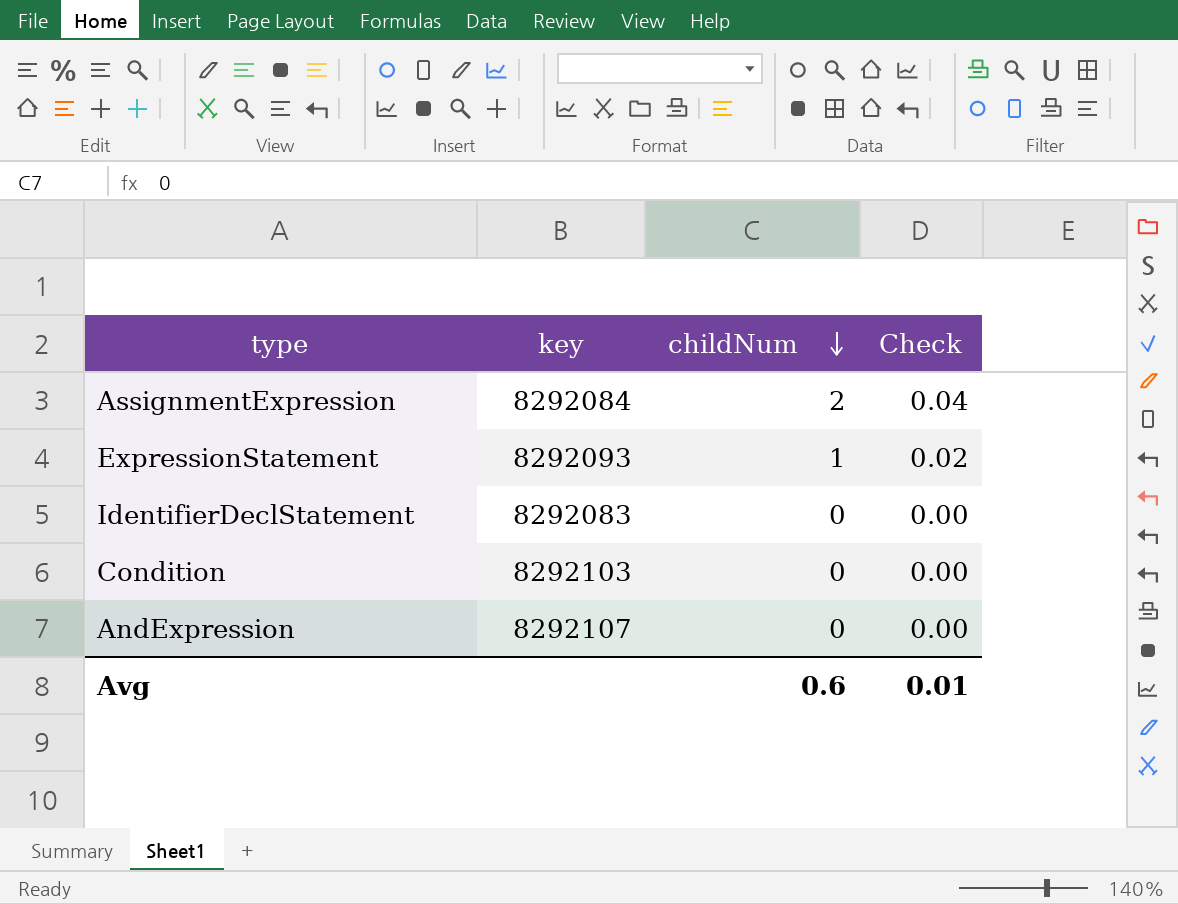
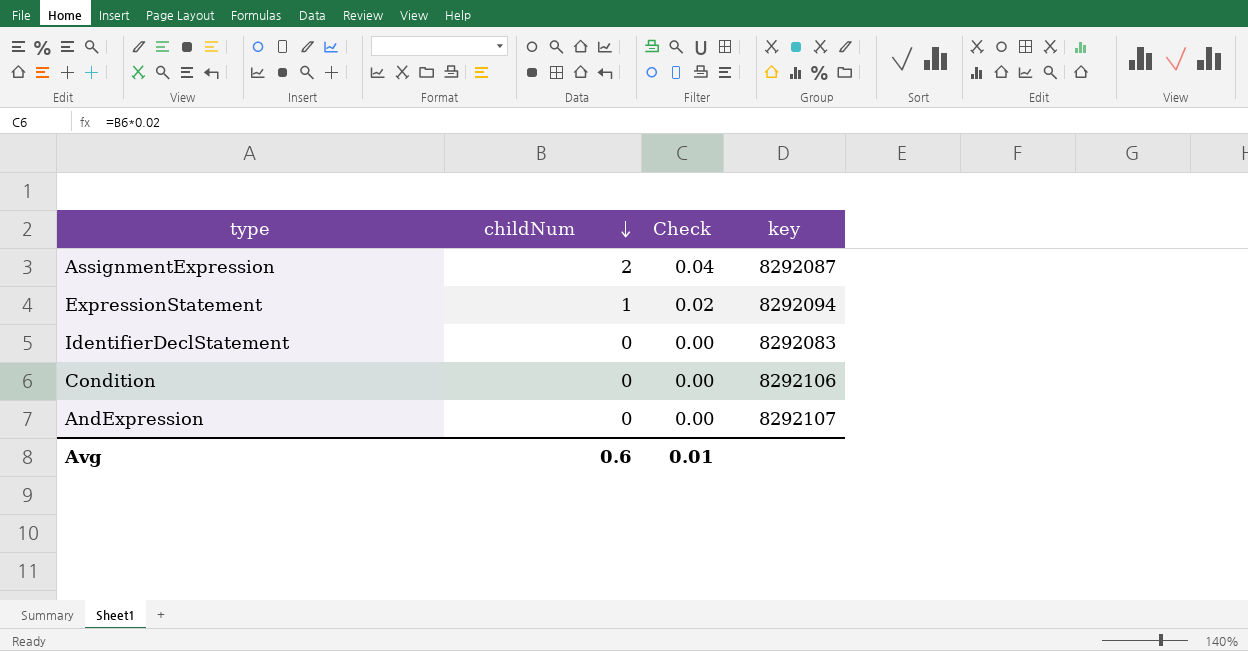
column key | position: 2 -> 4
AssignmentExpression | key: 8292084 -> 8292087
ExpressionStatement | key: 8292093 -> 8292094
Condition | key: 8292103 -> 8292106

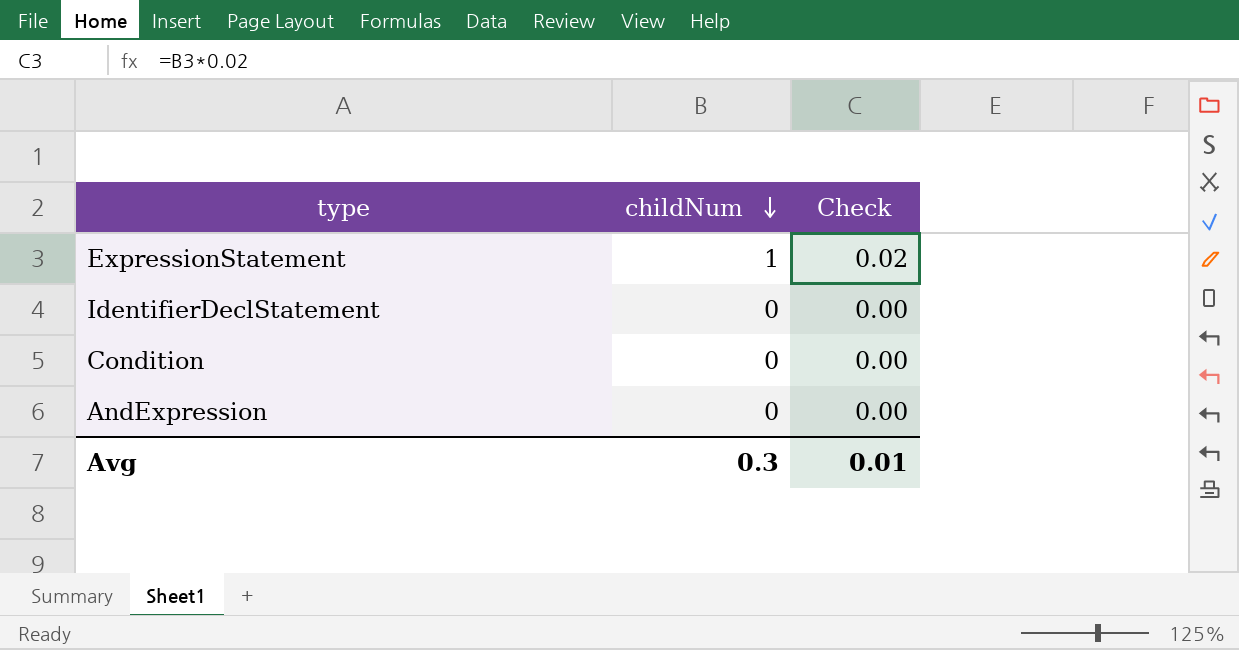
column key | position: 4 -> none
row AssignmentExpression: 2 | 0.04 | 8292087 -> none
Avg | childNum: 0.6 -> 0.3

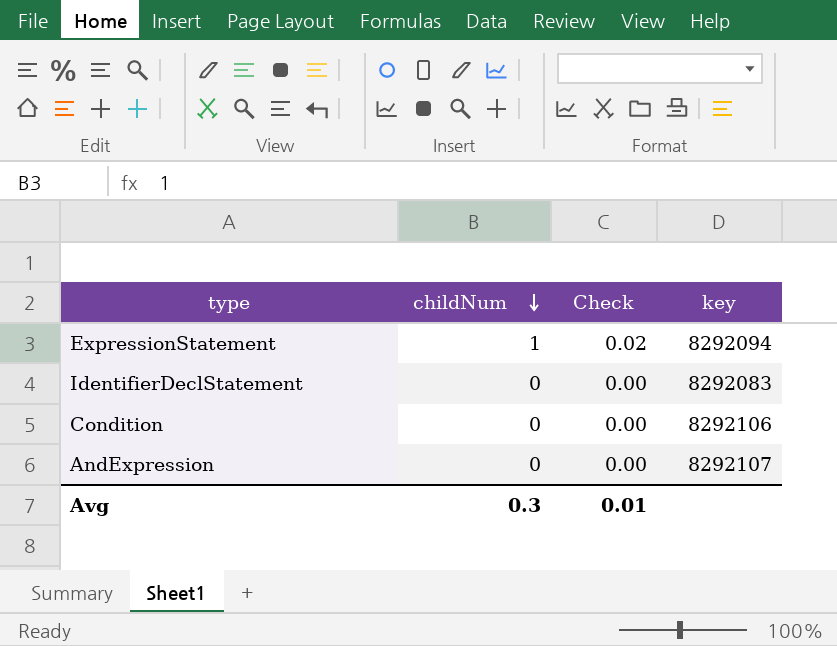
column key | position: none -> 4

